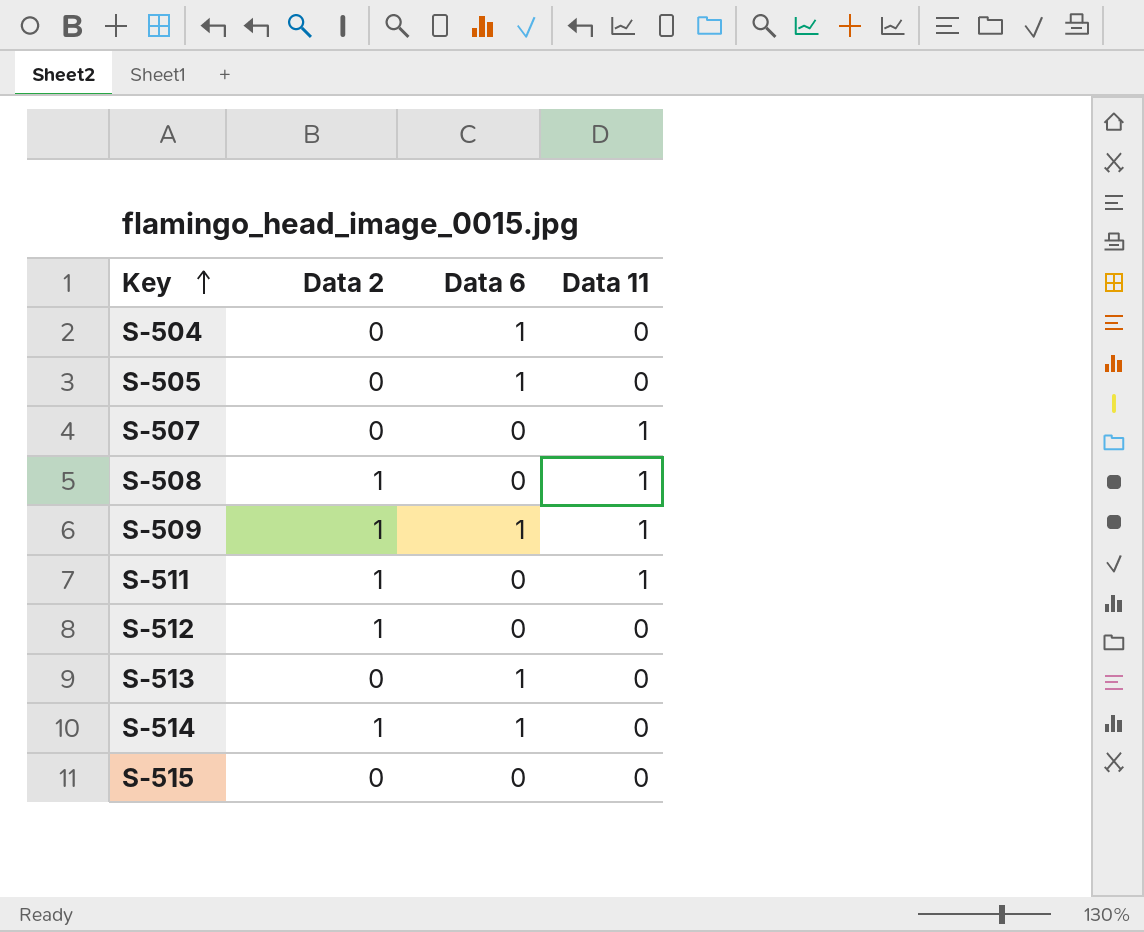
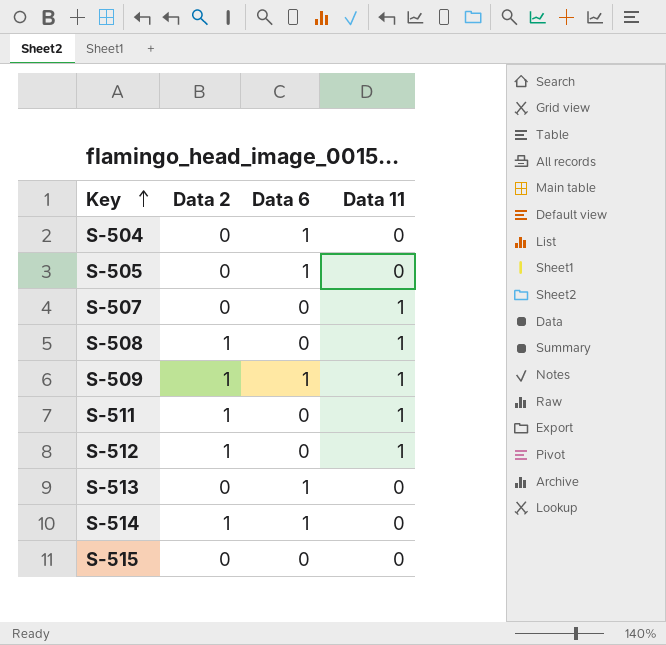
S-512 | Data 11: 0 -> 1

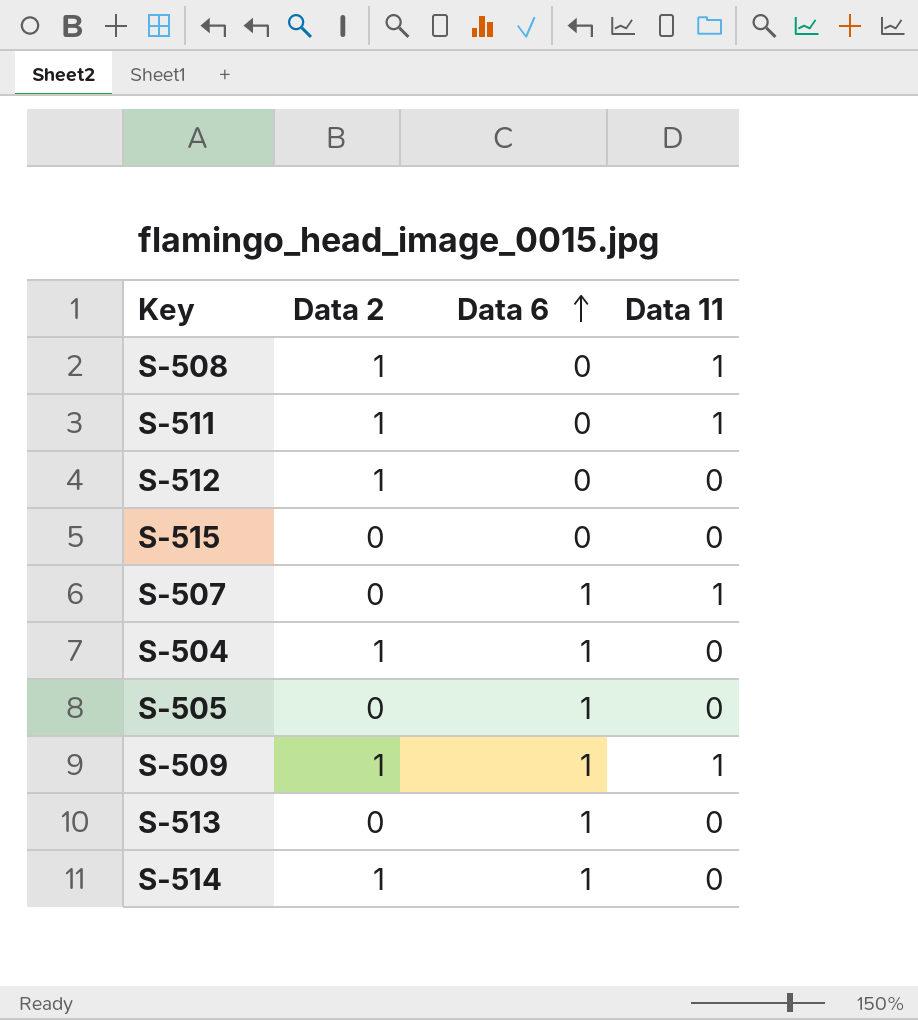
row order: Key ascending -> Data 6 ascending
S-512 | Data 11: 1 -> 0
S-507 | Data 6: 0 -> 1
S-504 | Data 2: 0 -> 1

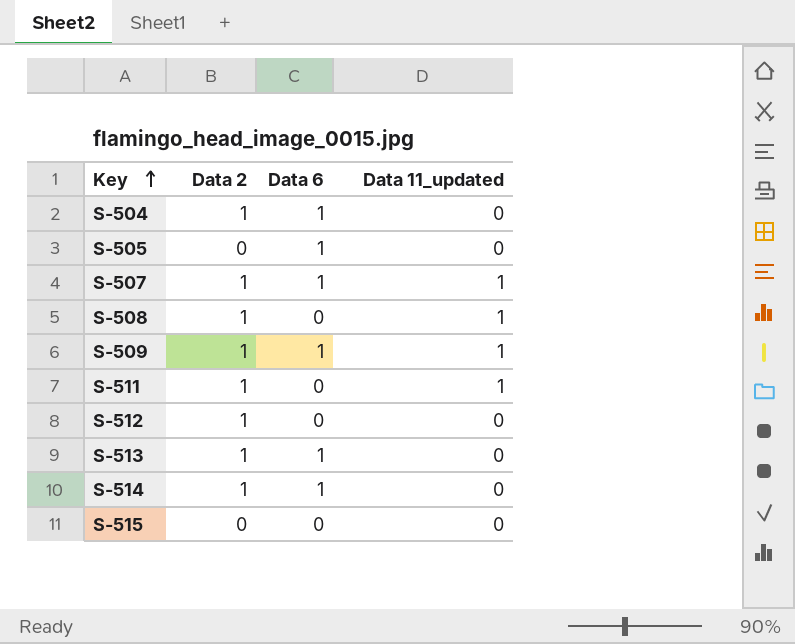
row order: Data 6 ascending -> Key ascending
column name: Data 11 -> Data 11_updated
S-507 | Data 2: 0 -> 1
S-513 | Data 2: 0 -> 1

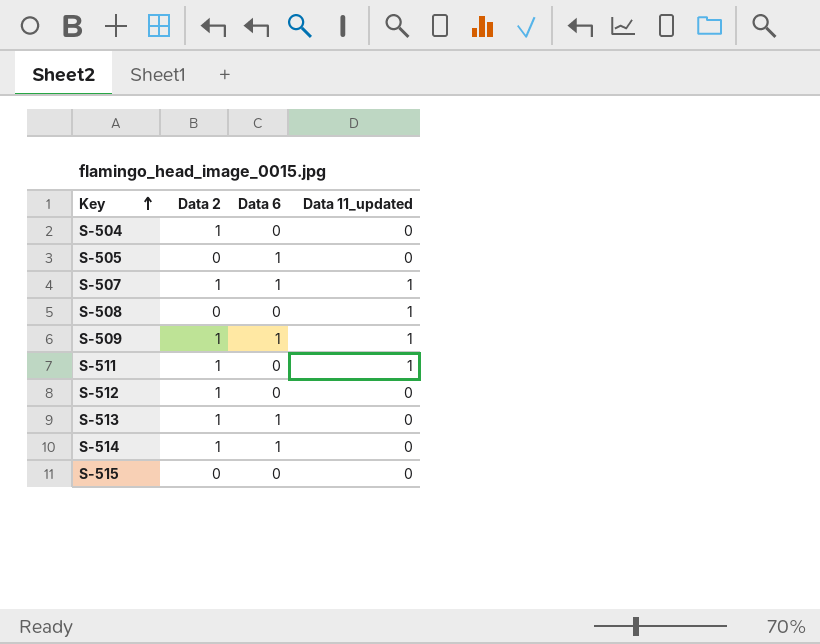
S-504 | Data 6: 1 -> 0
S-508 | Data 2: 1 -> 0

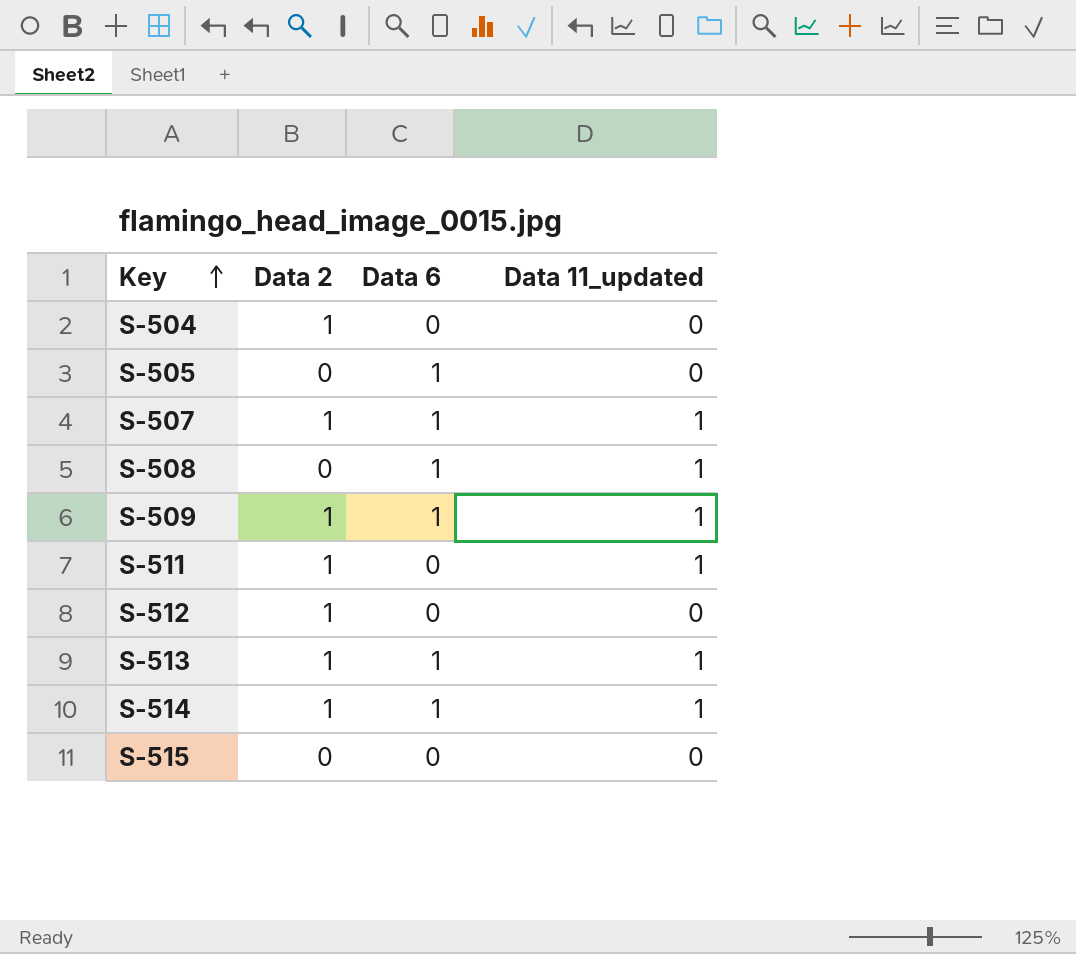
S-508 | Data 6: 0 -> 1
S-513 | Data 11_updated: 0 -> 1
S-514 | Data 11_updated: 0 -> 1

